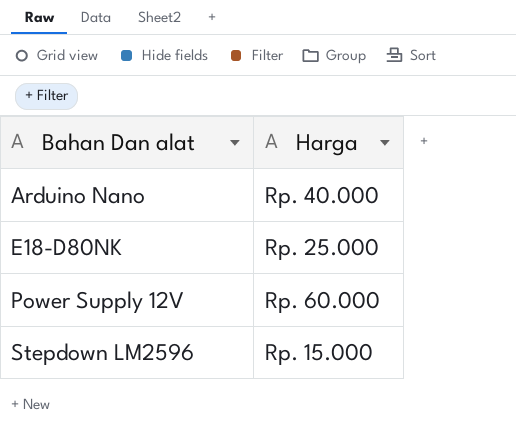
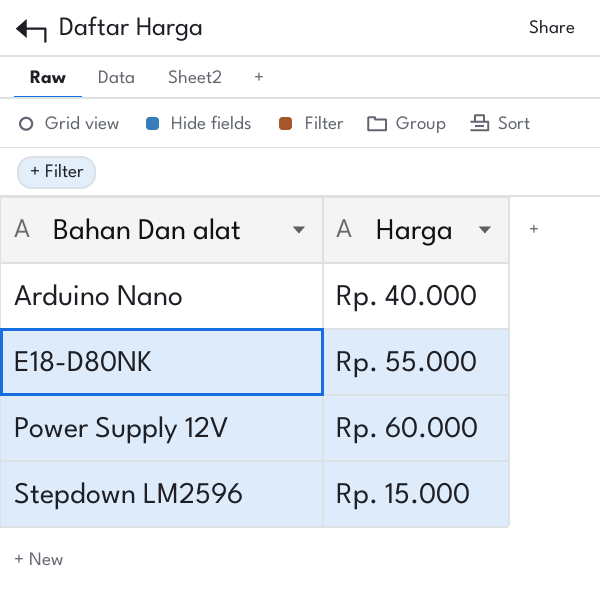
E18-D80NK | Harga: Rp. 25.000 -> Rp. 55.000

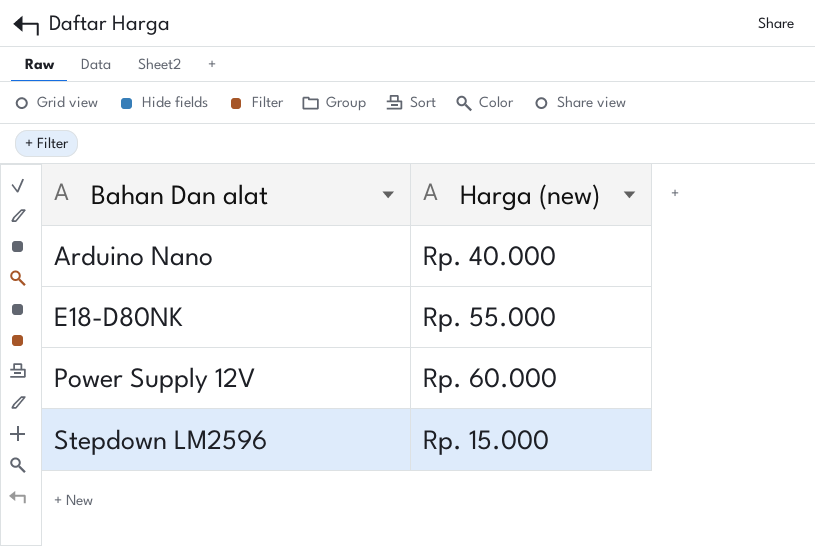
column name: Harga -> Harga (new)

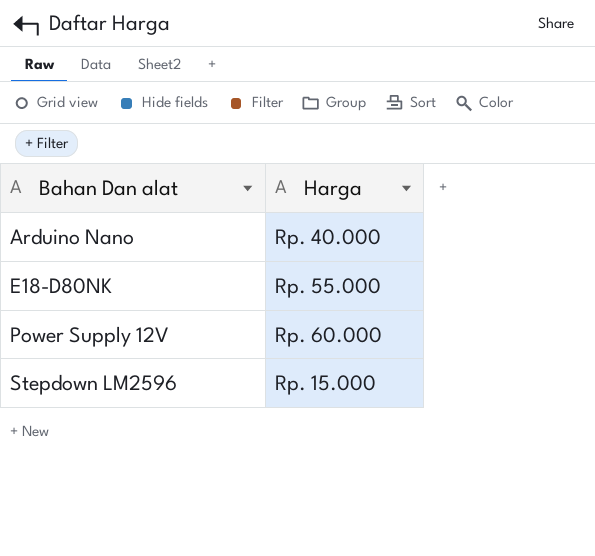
column name: Harga (new) -> Harga

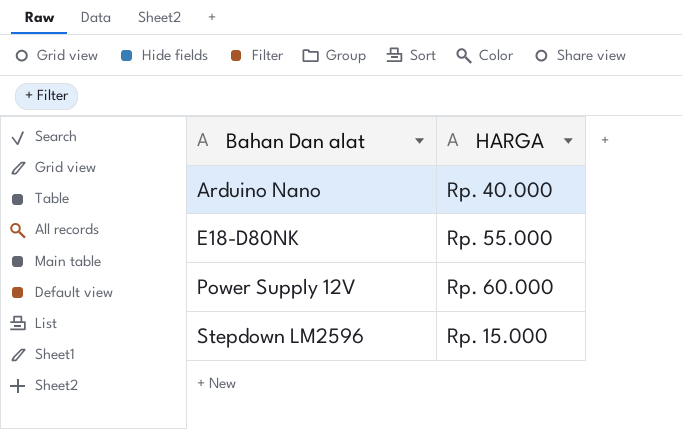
column name: Harga -> HARGA

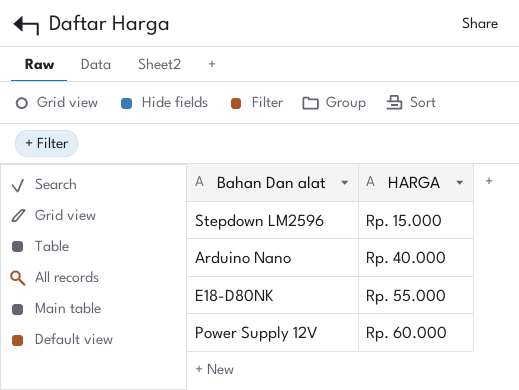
row order: Bahan Dan alat ascending -> HARGA ascending

